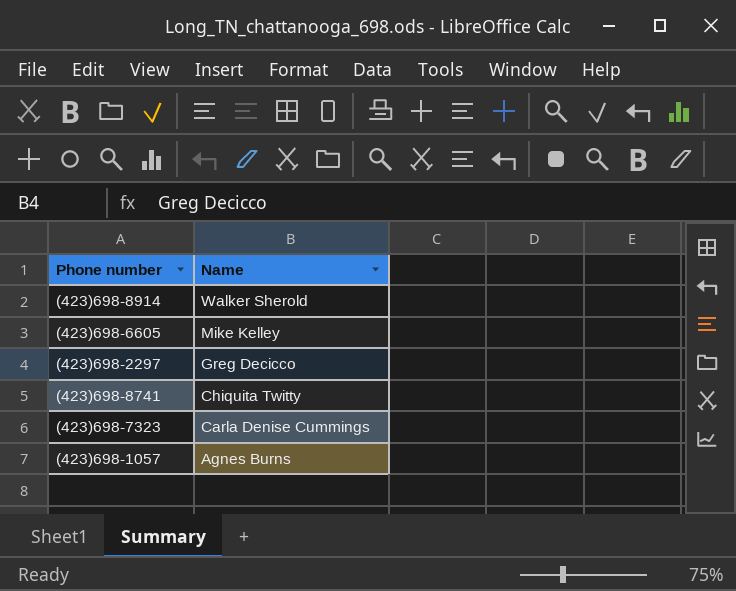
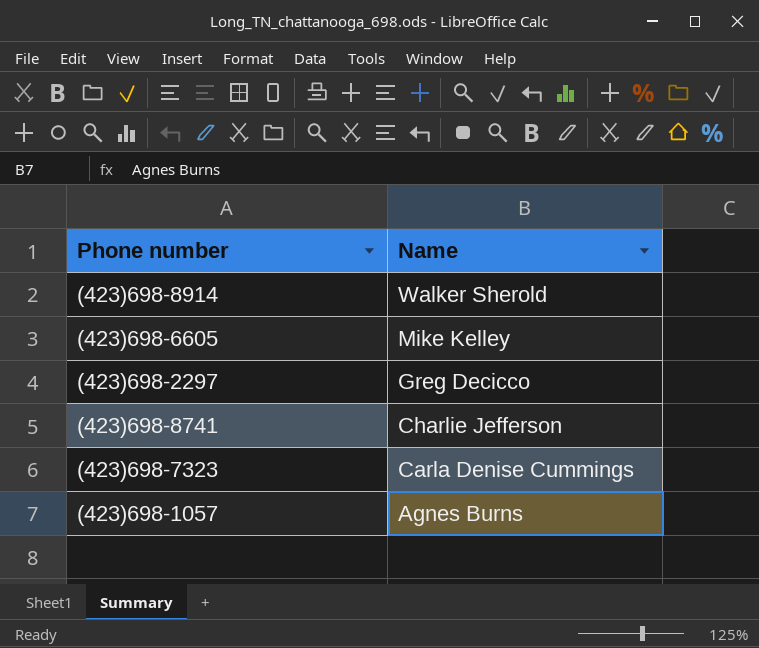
(423)698-8741 | Name: Chiquita Twitty -> Charlie Jefferson

